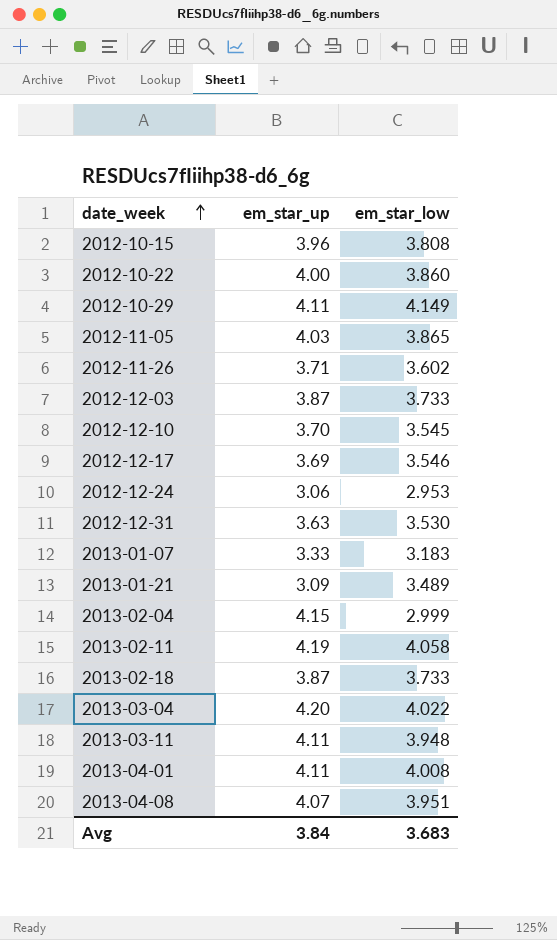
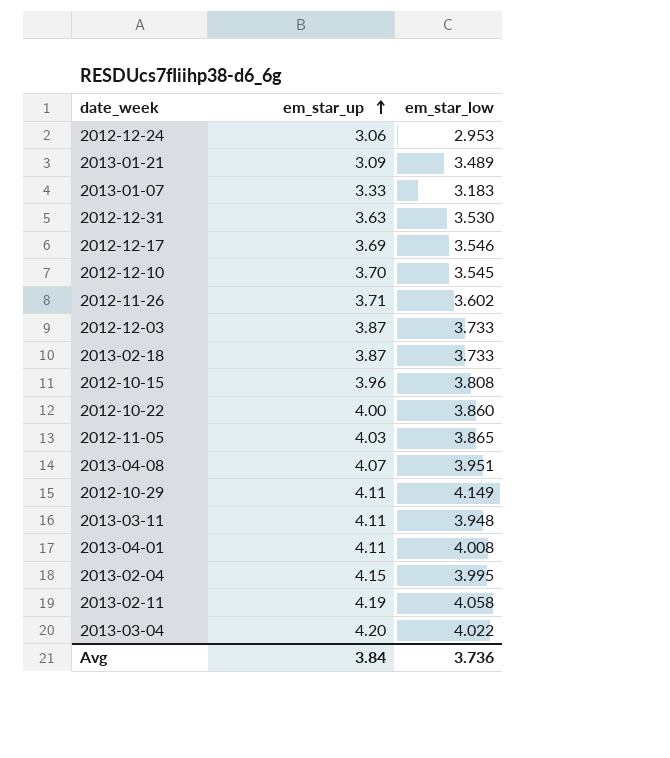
row order: date_week ascending -> em_star_up ascending
2013-02-04 | em_star_low: 2.999 -> 3.995
Avg | em_star_low: 3.683 -> 3.736

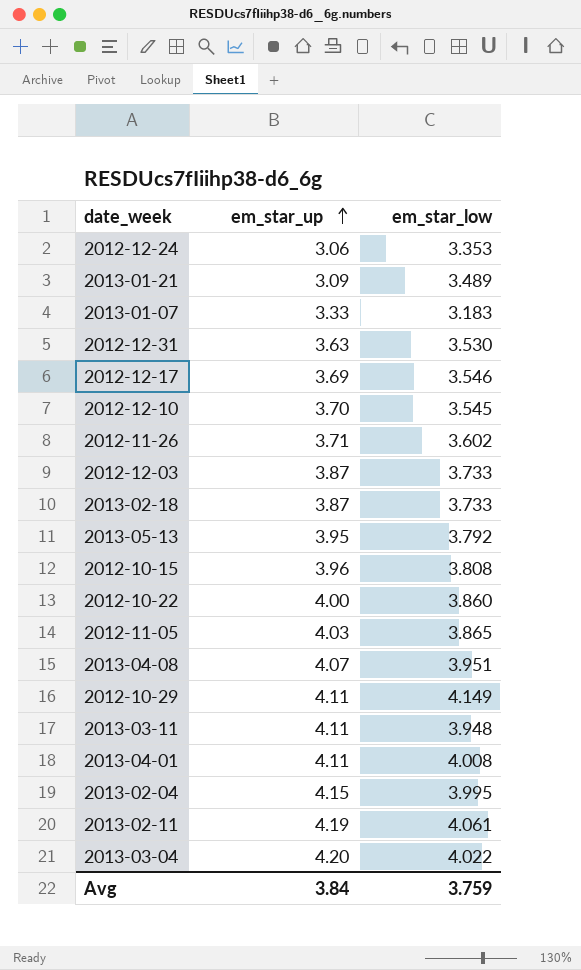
2012-12-24 | em_star_low: 2.953 -> 3.353
row 2013-05-13: none -> 3.95 | 3.792
2013-02-11 | em_star_low: 4.058 -> 4.061
Avg | em_star_low: 3.736 -> 3.759

